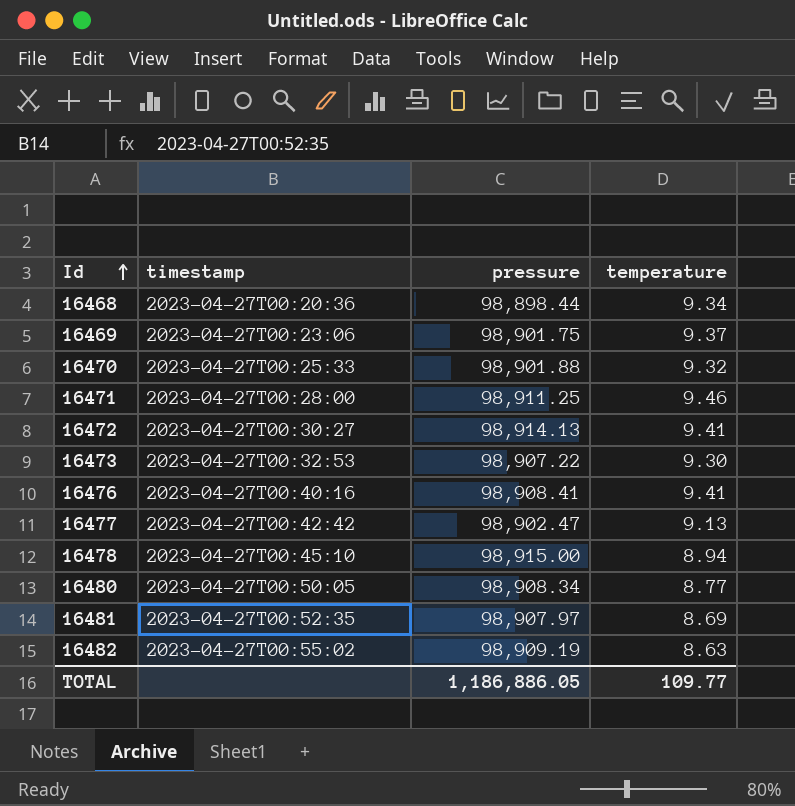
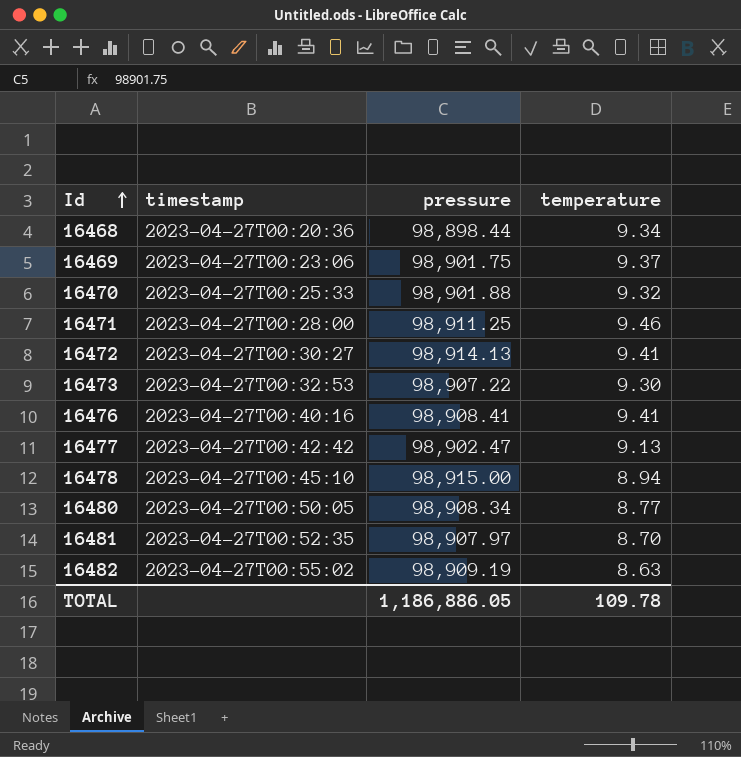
16481 | temperature: 8.69 -> 8.70
TOTAL | temperature: 109.77 -> 109.78

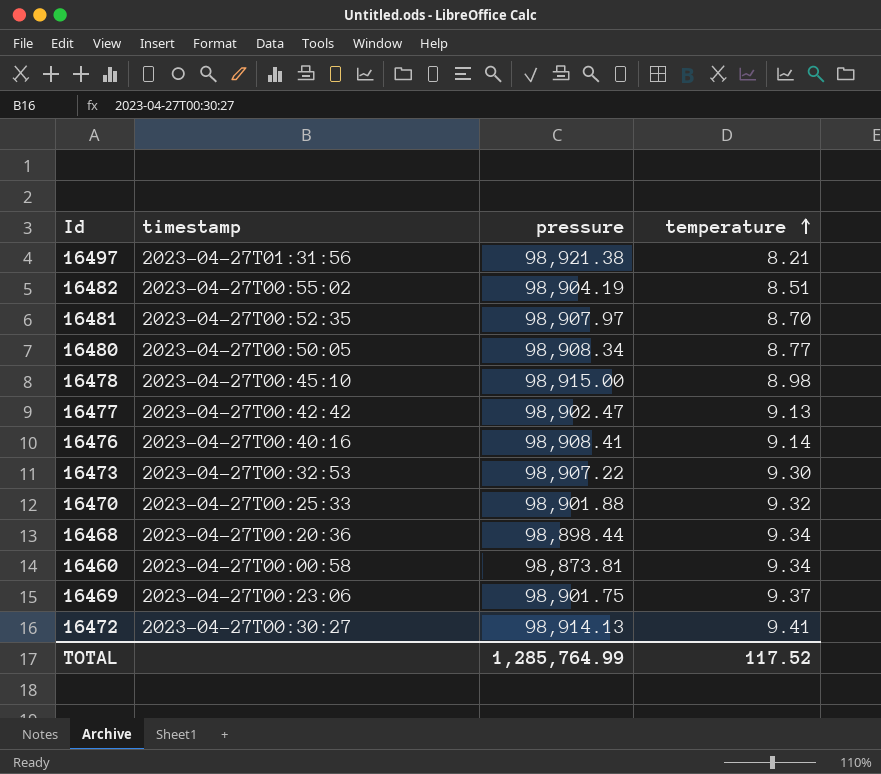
row order: Id ascending -> temperature ascending
row 16471: 2023-04-27T00:28:00 | 98,911.25 | 9.46 -> none
row 16497: none -> 2023-04-27T01:31:56 | 98,921.38 | 8.21
16482 | pressure: 98,909.19 -> 98,904.19
16482 | temperature: 8.63 -> 8.51
16478 | temperature: 8.94 -> 8.98
16476 | temperature: 9.41 -> 9.14
row 16460: none -> 2023-04-27T00:00:58 | 98,873.81 | 9.34
TOTAL | pressure: 1,186,886.05 -> 1,285,764.99
TOTAL | temperature: 109.78 -> 117.52

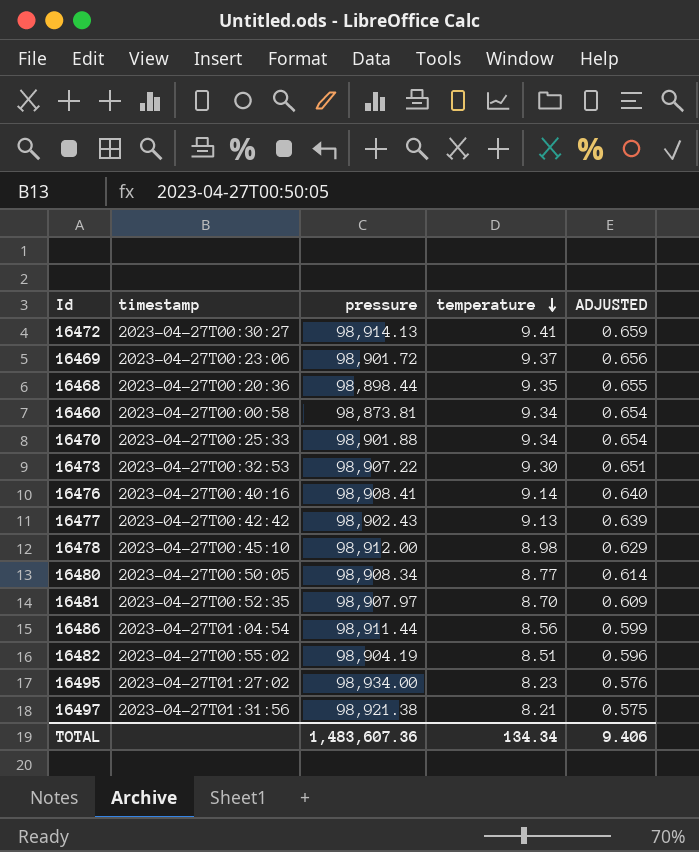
row order: temperature ascending -> temperature descending
column ADJUSTED | formula: none -> [temperature] * 0.07
16469 | pressure: 98,901.75 -> 98,901.72
16468 | temperature: 9.34 -> 9.35
16470 | temperature: 9.32 -> 9.34
16477 | pressure: 98,902.47 -> 98,902.43
16478 | pressure: 98,915.00 -> 98,912.00
row 16486: none -> 2023-04-27T01:04:54 | 98,911.44 | 8.56 | 0.599
row 16495: none -> 2023-04-27T01:27:02 | 98,934.00 | 8.23 | 0.576
TOTAL | pressure: 1,285,764.99 -> 1,483,607.36
TOTAL | temperature: 117.52 -> 134.34

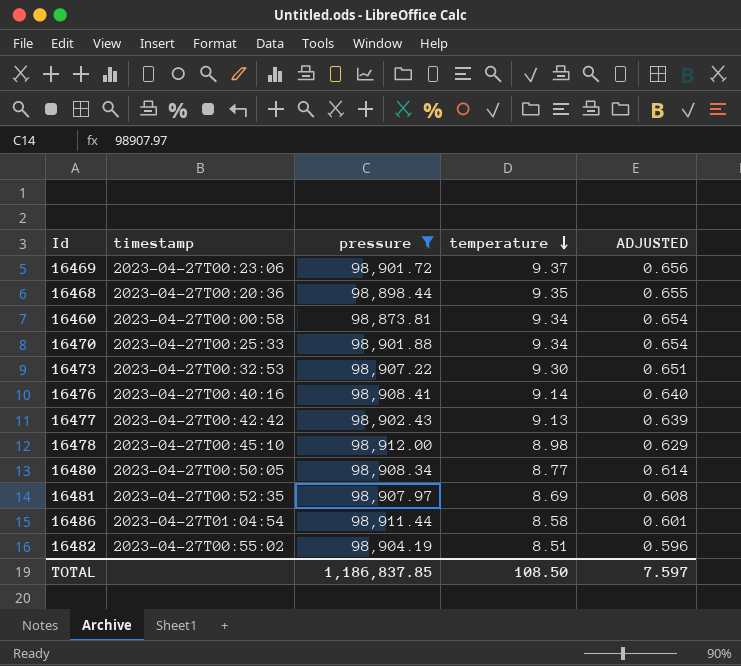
filter: none -> pressure <= 98,912.00
16481 | temperature: 8.70 -> 8.69
16481 | ADJUSTED: 0.609 -> 0.608
16486 | temperature: 8.56 -> 8.58
16486 | ADJUSTED: 0.599 -> 0.601
TOTAL | pressure: 1,483,607.36 -> 1,186,837.85
TOTAL | temperature: 134.34 -> 108.50
TOTAL | ADJUSTED: 9.406 -> 7.597

